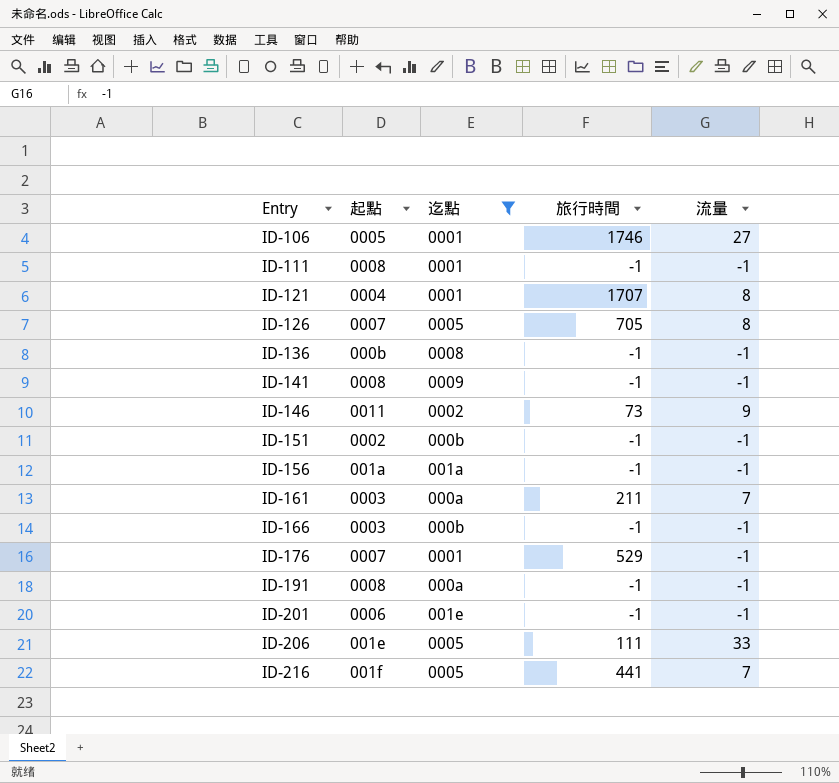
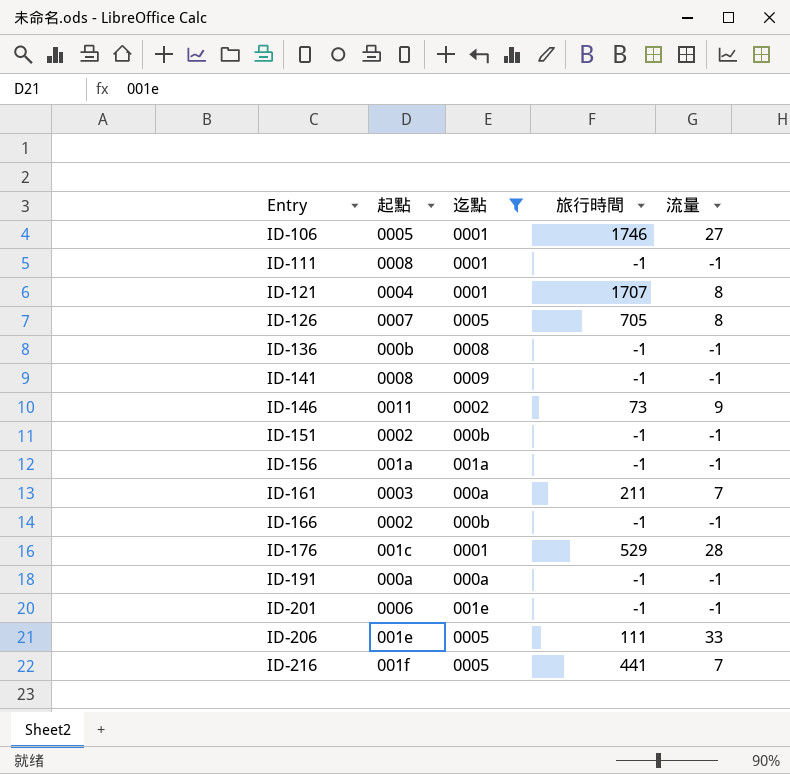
ID-166 | 起點: 0003 -> 0002
ID-176 | 起點: 0007 -> 001c
ID-176 | 流量: -1 -> 28
ID-191 | 起點: 0008 -> 000a

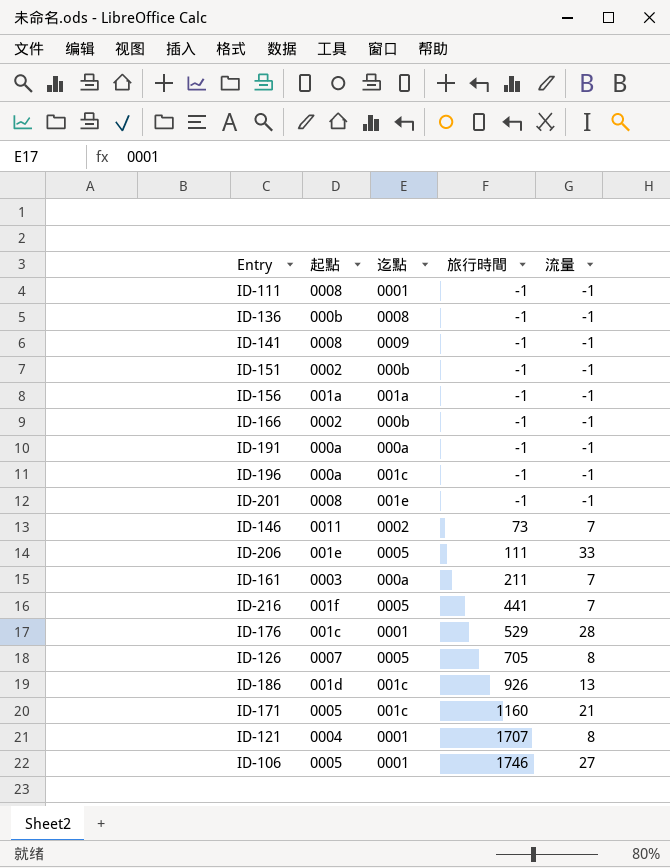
filter: 迄點 != 001c -> none
row order: Entry ascending -> 旅行時間 ascending
ID-201 | 起點: 0006 -> 0008
ID-146 | 流量: 9 -> 7

